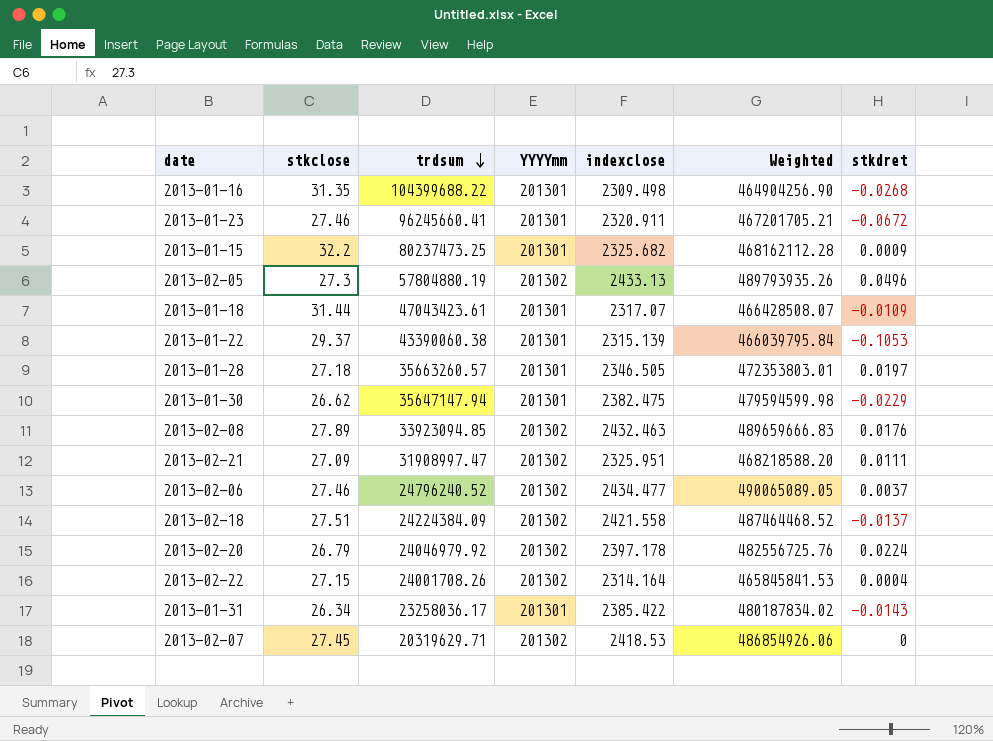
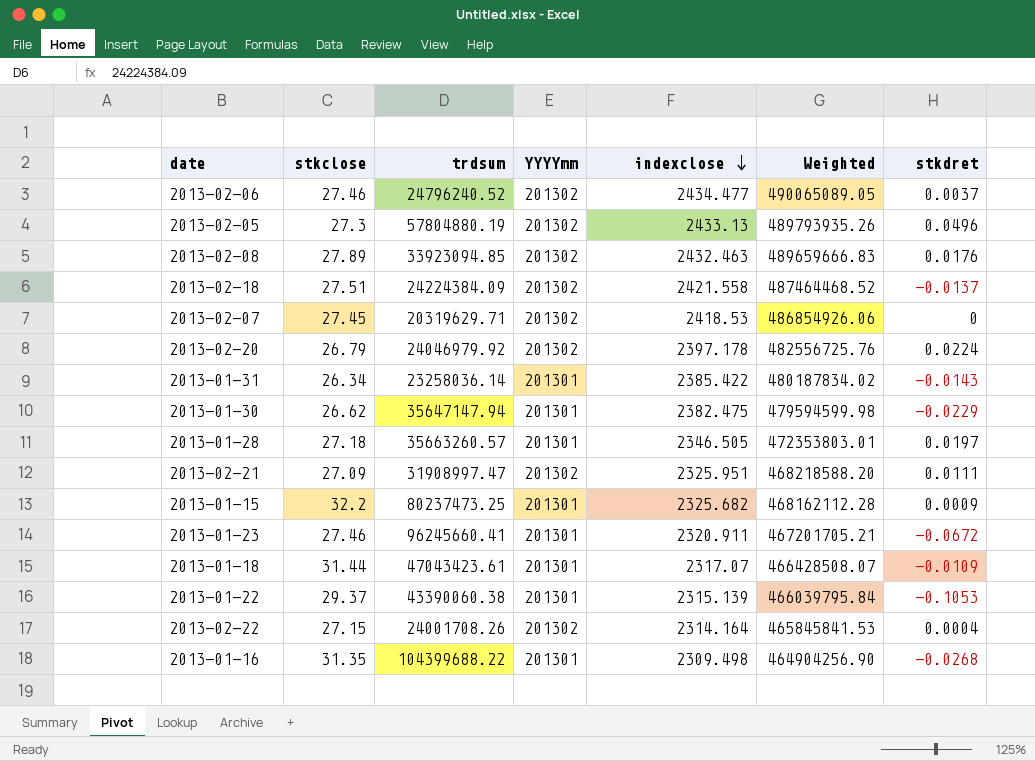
row order: trdsum descending -> indexclose descending
2013-01-31 | trdsum: 23258036.17 -> 23258036.14

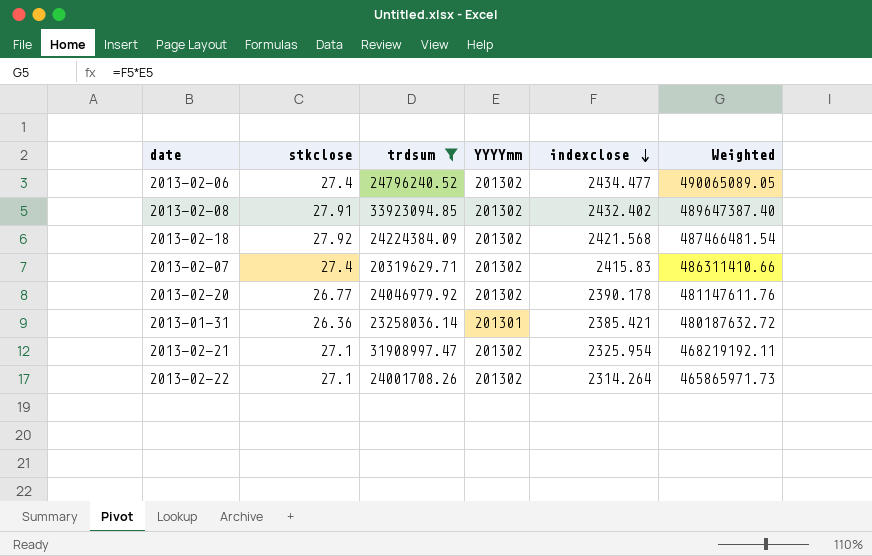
filter: none -> trdsum <= 33923094.85
column stkdret | position: 7 -> none
2013-02-06 | stkclose: 27.46 -> 27.4
2013-02-08 | stkclose: 27.89 -> 27.91
2013-02-08 | indexclose: 2432.463 -> 2432.402
2013-02-08 | Weighted: 489659666.83 -> 489647387.40
2013-02-18 | stkclose: 27.51 -> 27.92
2013-02-18 | indexclose: 2421.558 -> 2421.568
2013-02-18 | Weighted: 487464468.52 -> 487466481.54
2013-02-07 | stkclose: 27.45 -> 27.4
2013-02-07 | indexclose: 2418.53 -> 2415.83
2013-02-07 | Weighted: 486854926.06 -> 486311410.66
2013-02-20 | stkclose: 26.79 -> 26.77
2013-02-20 | indexclose: 2397.178 -> 2390.178
2013-02-20 | Weighted: 482556725.76 -> 481147611.76
2013-01-31 | stkclose: 26.34 -> 26.36
2013-01-31 | indexclose: 2385.422 -> 2385.421
2013-01-31 | Weighted: 480187834.02 -> 480187632.72
2013-02-21 | stkclose: 27.09 -> 27.1
2013-02-21 | indexclose: 2325.951 -> 2325.954
2013-02-21 | Weighted: 468218588.20 -> 468219192.11
2013-02-22 | stkclose: 27.15 -> 27.1
2013-02-22 | indexclose: 2314.164 -> 2314.264
2013-02-22 | Weighted: 465845841.53 -> 465865971.73

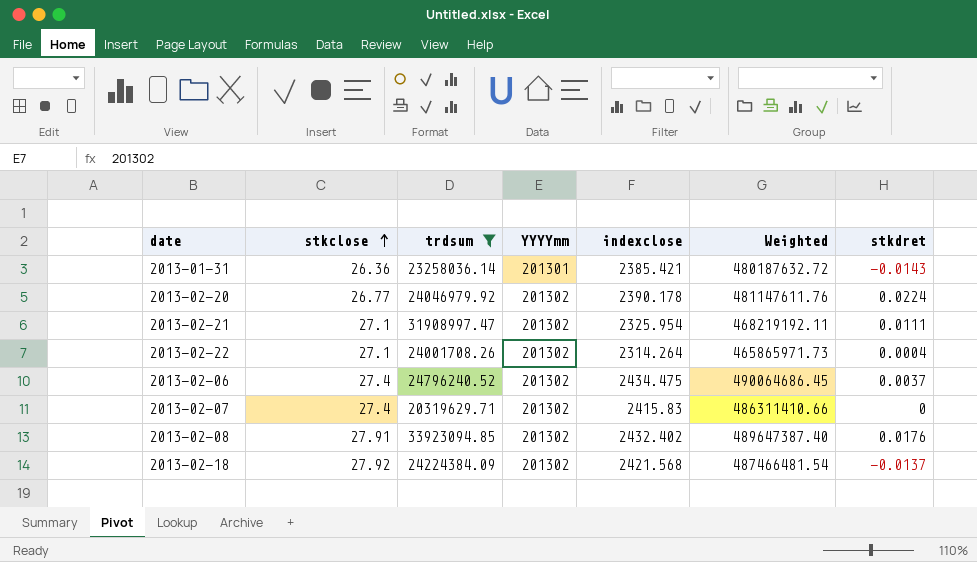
row order: indexclose descending -> stkclose ascending
column stkdret | position: none -> 7
2013-02-06 | indexclose: 2434.477 -> 2434.475
2013-02-06 | Weighted: 490065089.05 -> 490064686.45

